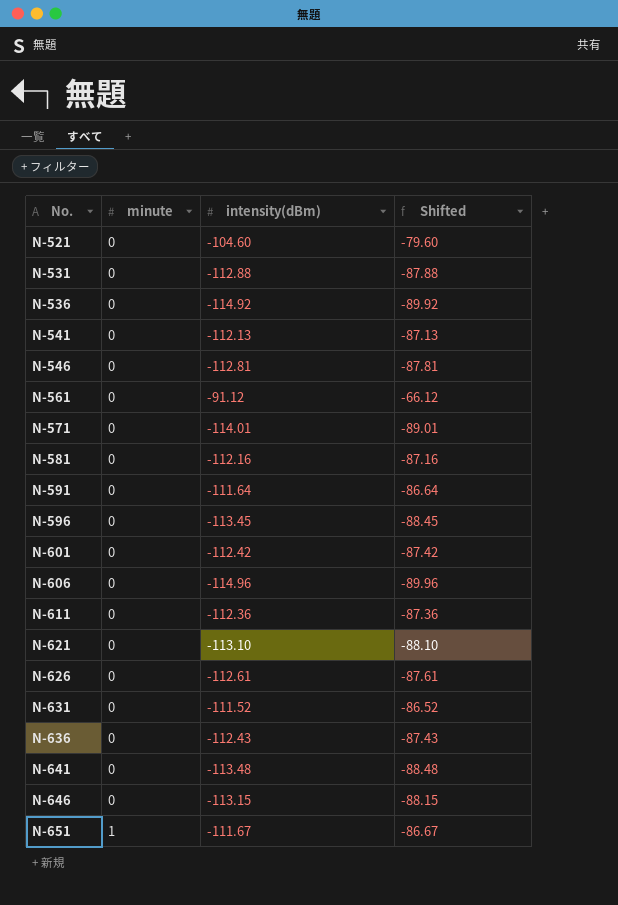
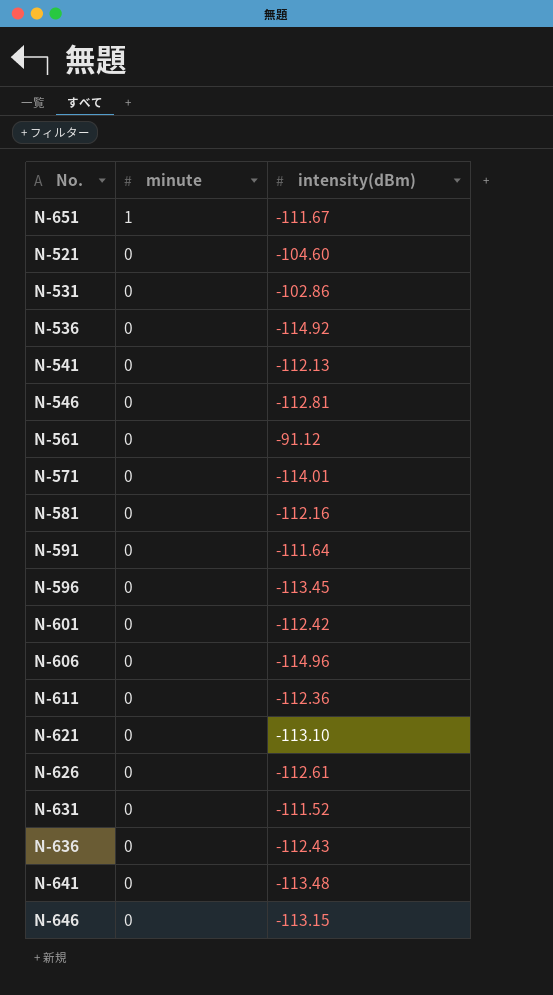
row order: No. ascending -> minute descending
column Shifted | formula: [intensity(dBm)] + 25 -> none
N-531 | intensity(dBm): -112.88 -> -102.86

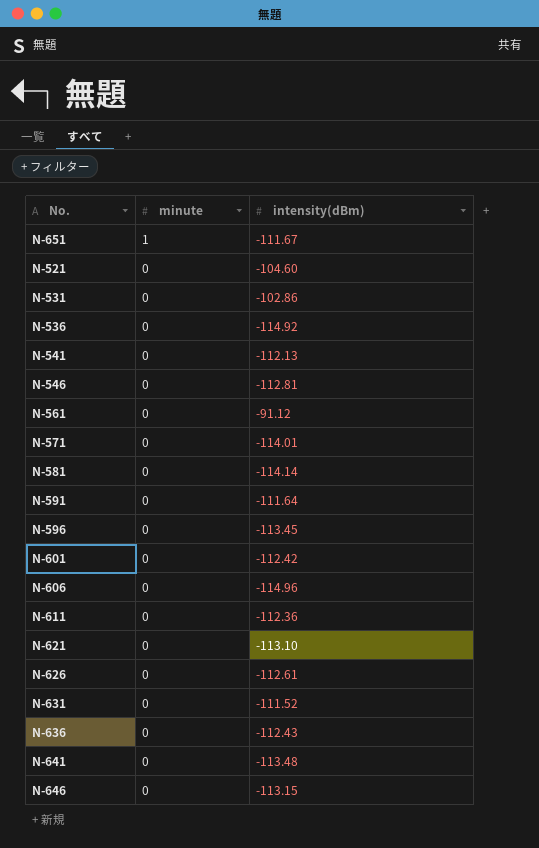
N-581 | intensity(dBm): -112.16 -> -114.14

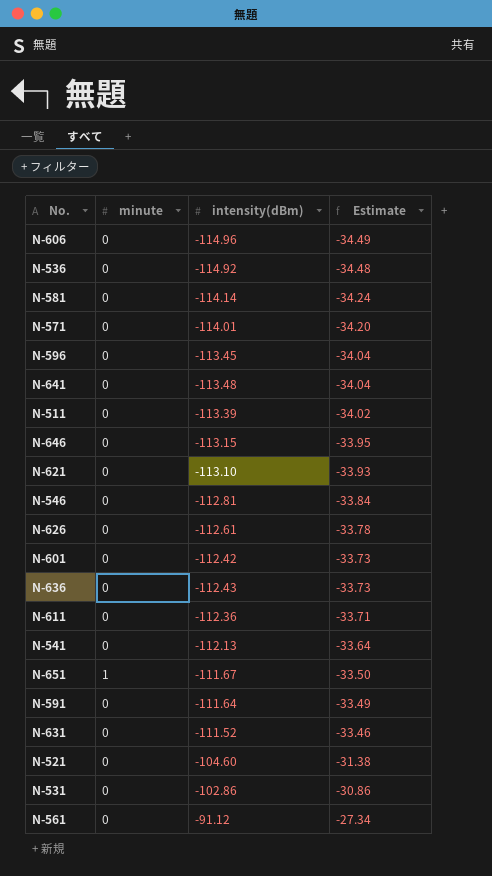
row order: minute descending -> Estimate ascending
column Estimate | formula: none -> [intensity(dBm)] * 0.3
row N-511: none -> 0 | -113.39 | -34.02

